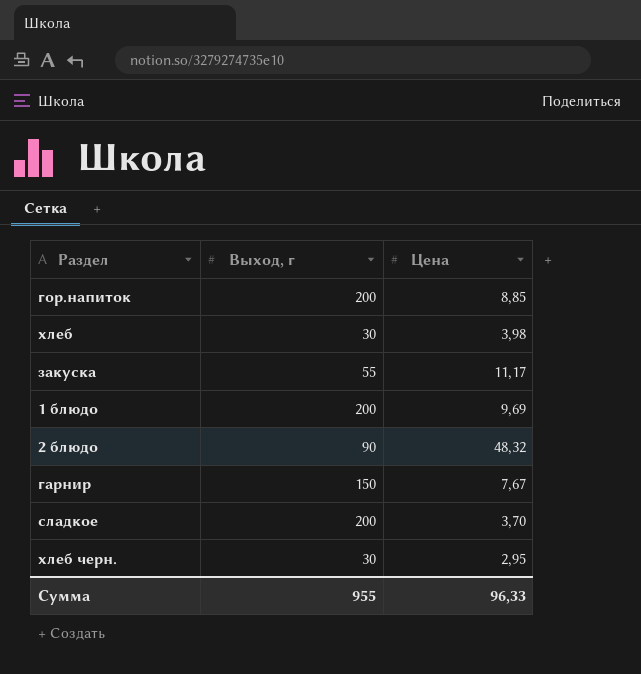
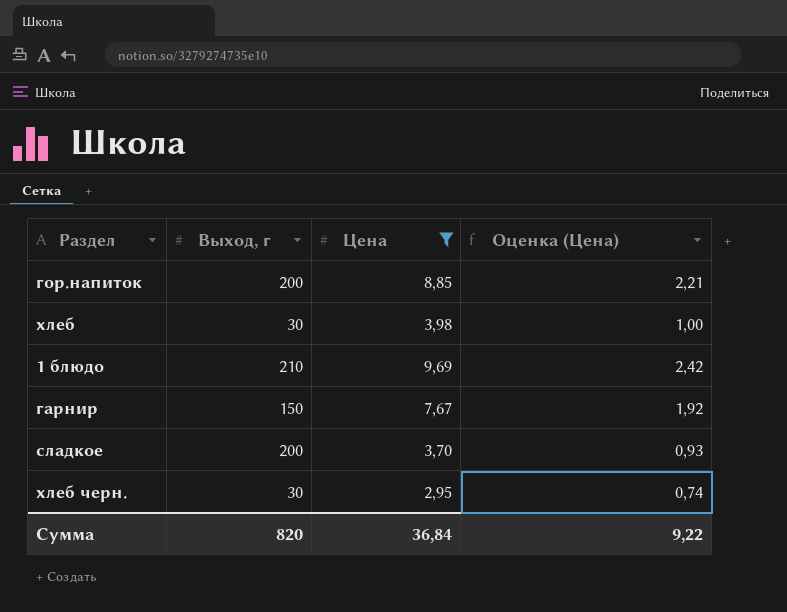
filter: none -> Цена <= 9,69
column Оценка (Цена) | formula: none -> [Цена] * 0,25
1 блюдо | Выход, г: 200 -> 210
Сумма | Выход, г: 955 -> 820
Сумма | Цена: 96,33 -> 36,84

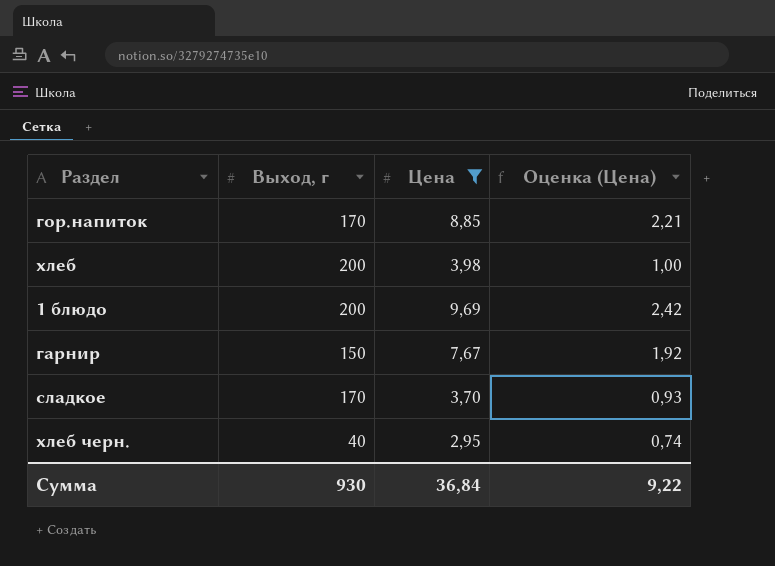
гор.напиток | Выход, г: 200 -> 170
хлеб | Выход, г: 30 -> 200
1 блюдо | Выход, г: 210 -> 200
сладкое | Выход, г: 200 -> 170
хлеб черн. | Выход, г: 30 -> 40
Сумма | Выход, г: 820 -> 930

